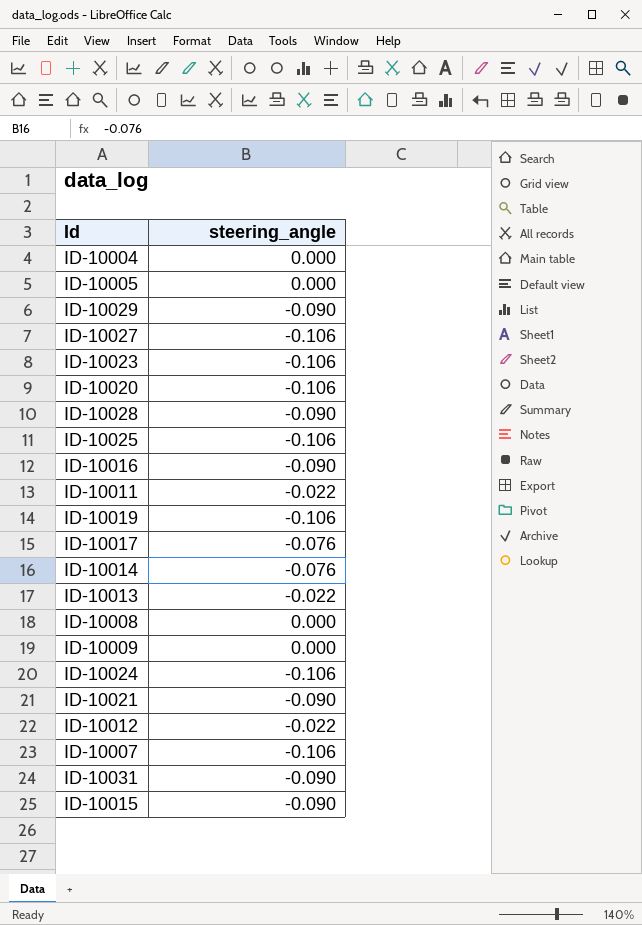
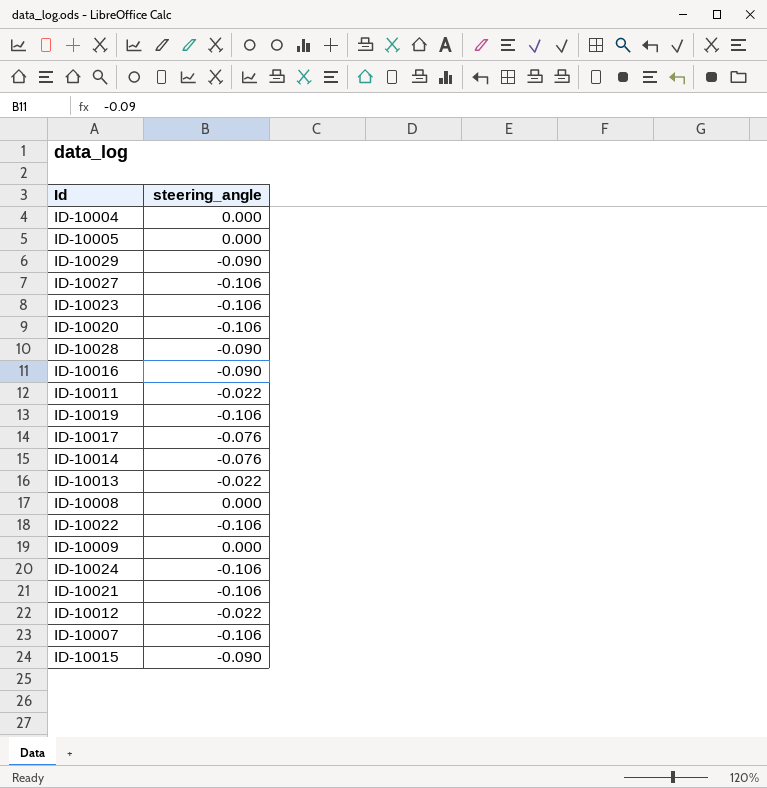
row ID-10025: -0.106 -> none
row ID-10031: -0.090 -> none
row ID-10022: none -> -0.106
ID-10021 | steering_angle: -0.090 -> -0.106

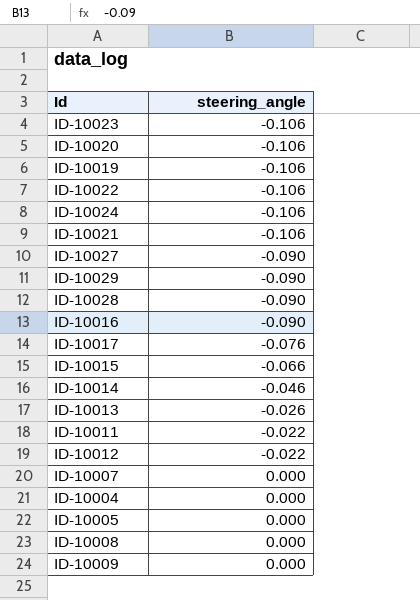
row order: none -> steering_angle ascending
ID-10027 | steering_angle: -0.106 -> -0.090
ID-10015 | steering_angle: -0.090 -> -0.066
ID-10014 | steering_angle: -0.076 -> -0.046
ID-10013 | steering_angle: -0.022 -> -0.026
ID-10007 | steering_angle: -0.106 -> 0.000

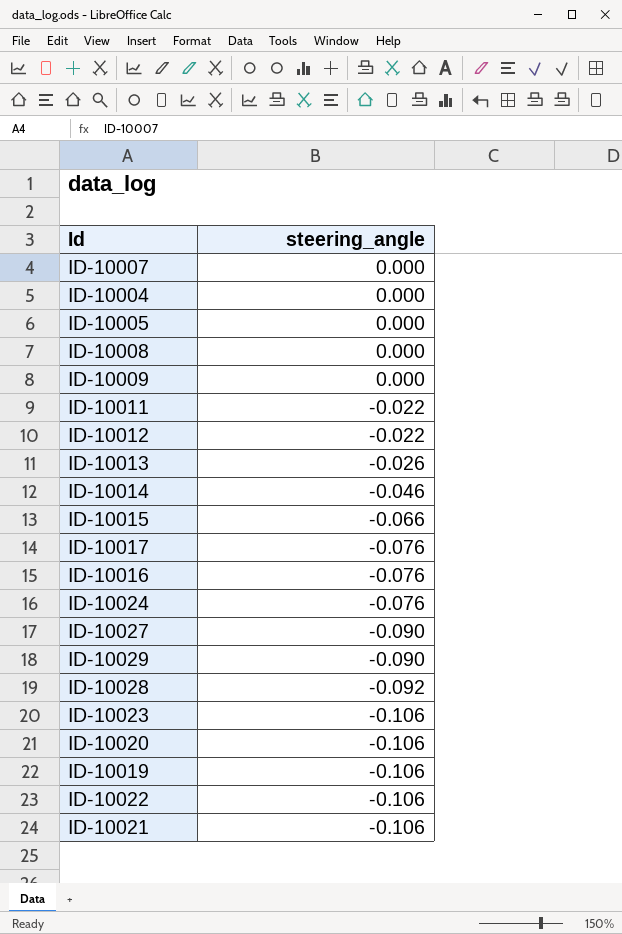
row order: steering_angle ascending -> steering_angle descending
ID-10016 | steering_angle: -0.090 -> -0.076
ID-10024 | steering_angle: -0.106 -> -0.076
ID-10028 | steering_angle: -0.090 -> -0.092

